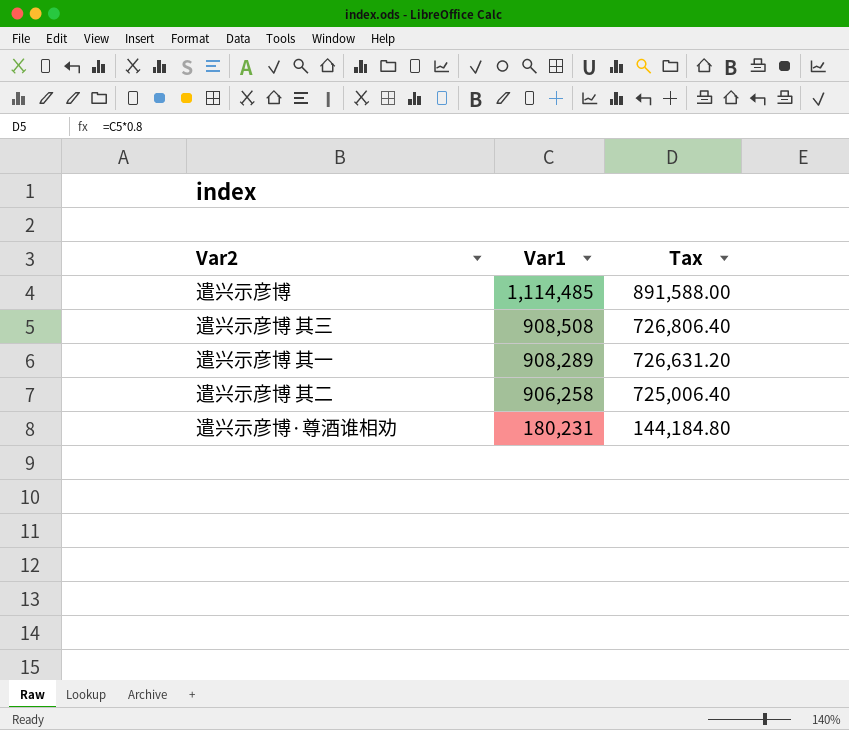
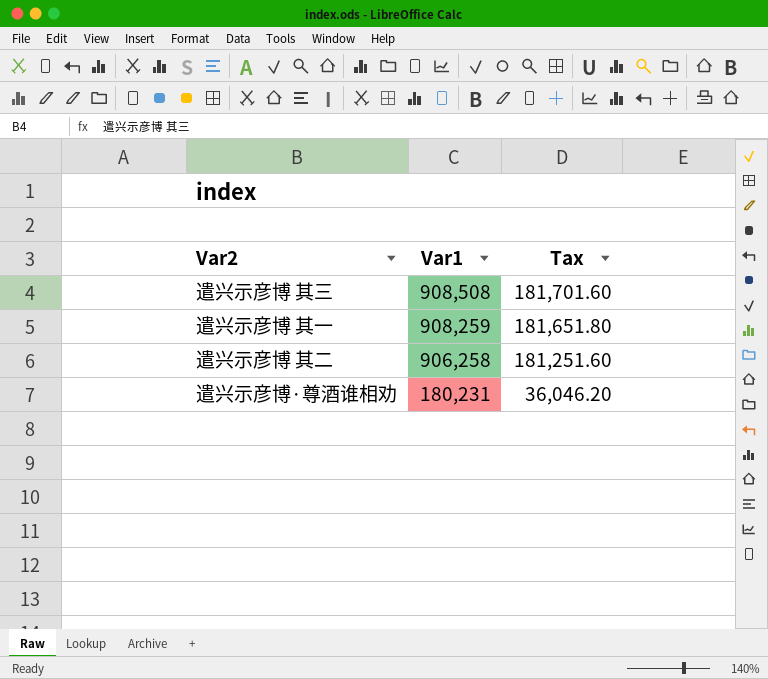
column Tax | formula: [Var1] * 0.8 -> [Var1] * 0.2
row 遣兴示彦博: 1,114,485 | 891,588.00 -> none
遣兴示彦博 其一 | Var1: 908,289 -> 908,259

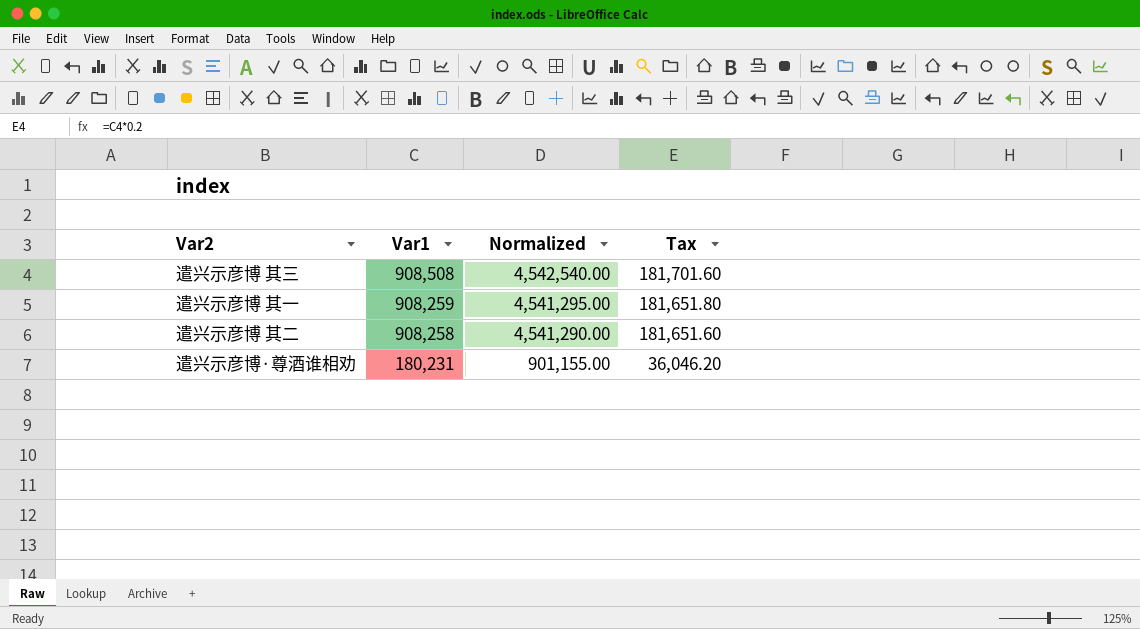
column Normalized | formula: none -> [Var1] * 5
遣兴示彦博 其二 | Var1: 906,258 -> 908,258
遣兴示彦博 其二 | Tax: 181,251.60 -> 181,651.60

